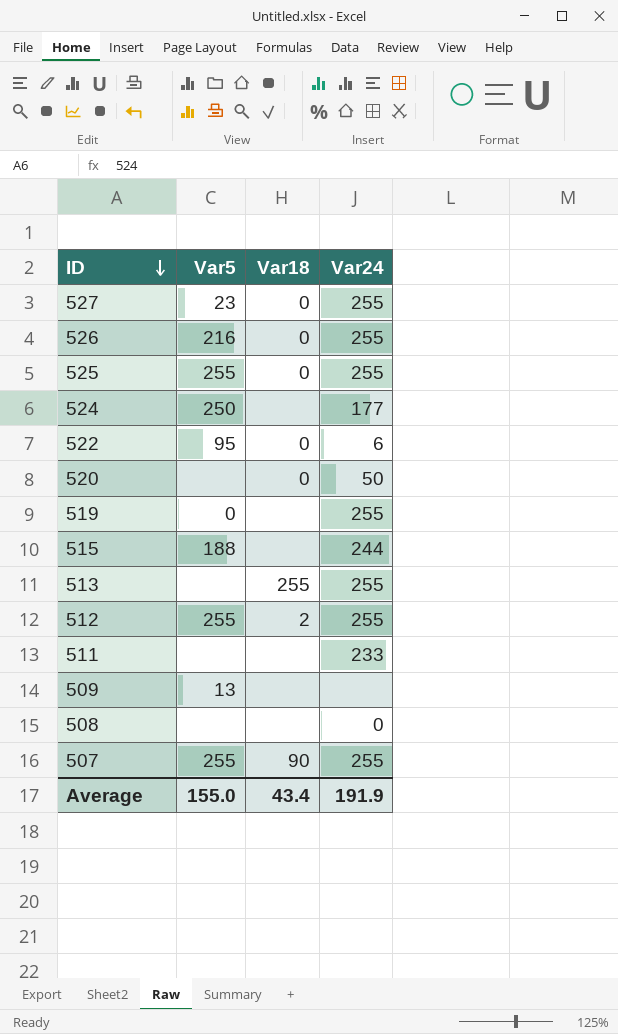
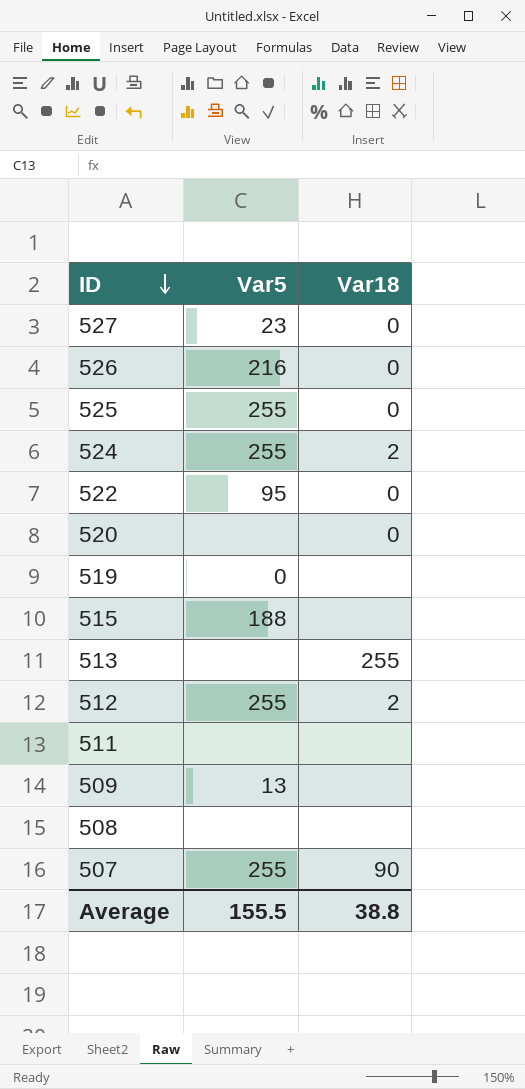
column Var24 | position: 4 -> none
524 | Var5: 250 -> 255
524 | Var18: none -> 2
Average | Var5: 155.0 -> 155.5
Average | Var18: 43.4 -> 38.8

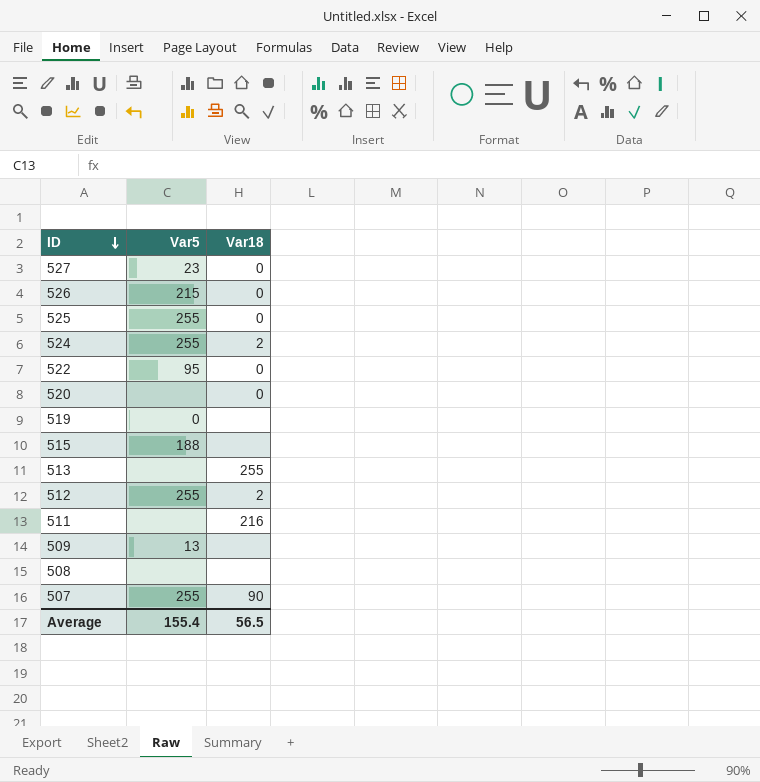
526 | Var5: 216 -> 215
511 | Var18: none -> 216
Average | Var5: 155.5 -> 155.4
Average | Var18: 38.8 -> 56.5

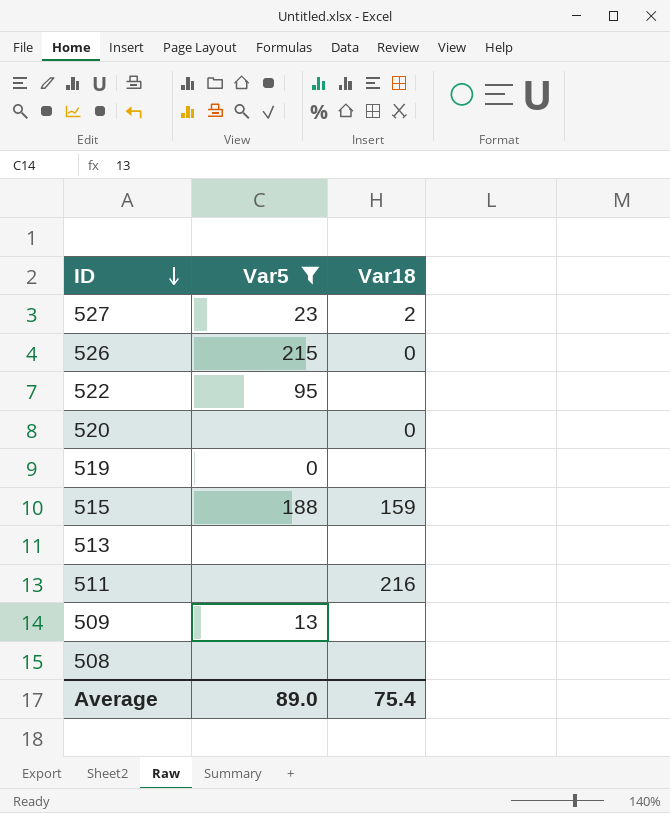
filter: none -> Var5 != 255
527 | Var18: 0 -> 2
522 | Var18: 0 -> none
515 | Var18: none -> 159
513 | Var18: 255 -> none
Average | Var5: 155.4 -> 89.0
Average | Var18: 56.5 -> 75.4

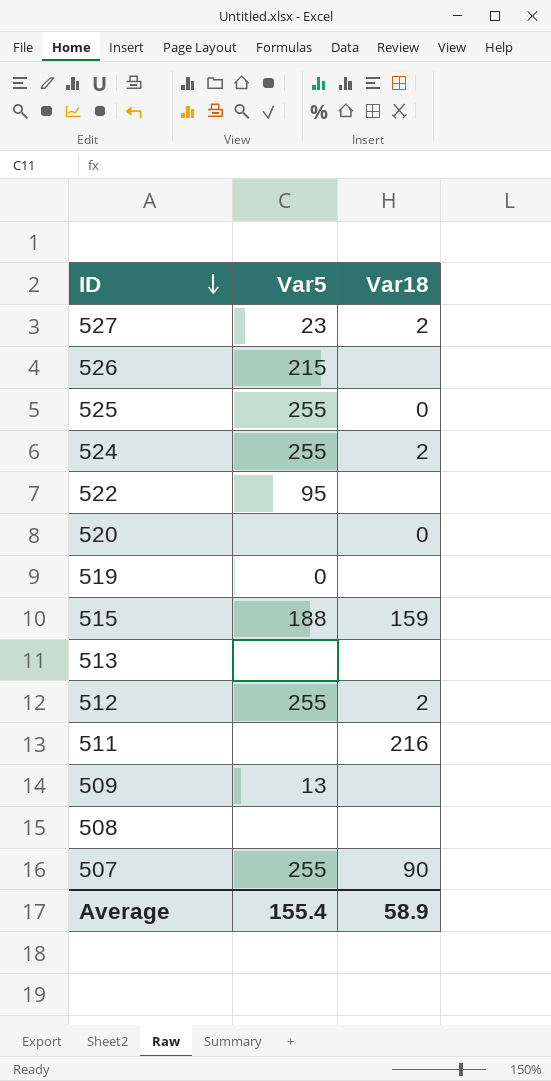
filter: Var5 != 255 -> none
526 | Var18: 0 -> none
Average | Var5: 89.0 -> 155.4
Average | Var18: 75.4 -> 58.9

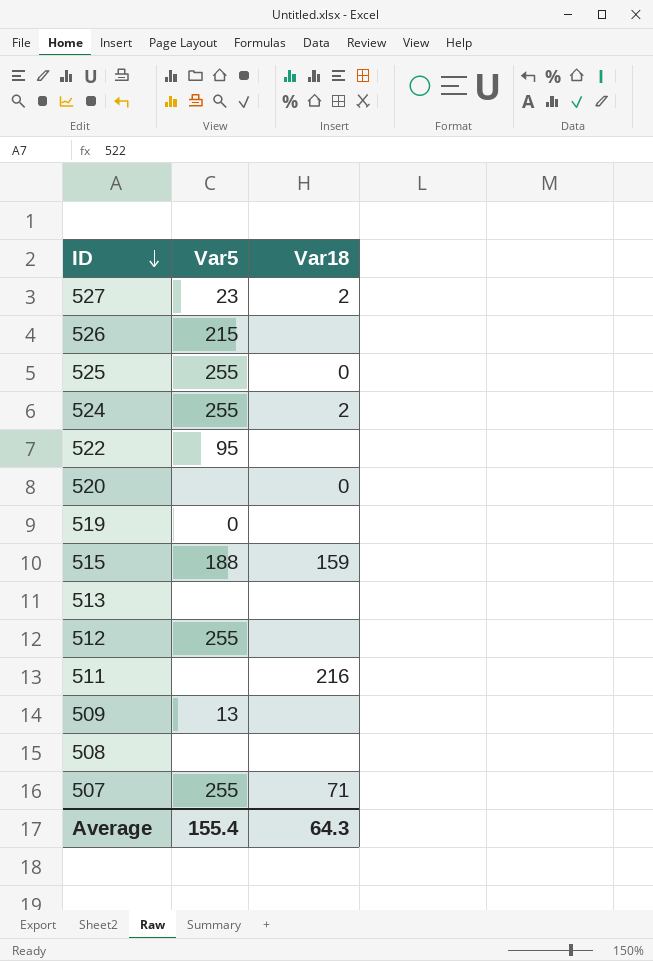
512 | Var18: 2 -> none
507 | Var18: 90 -> 71
Average | Var18: 58.9 -> 64.3

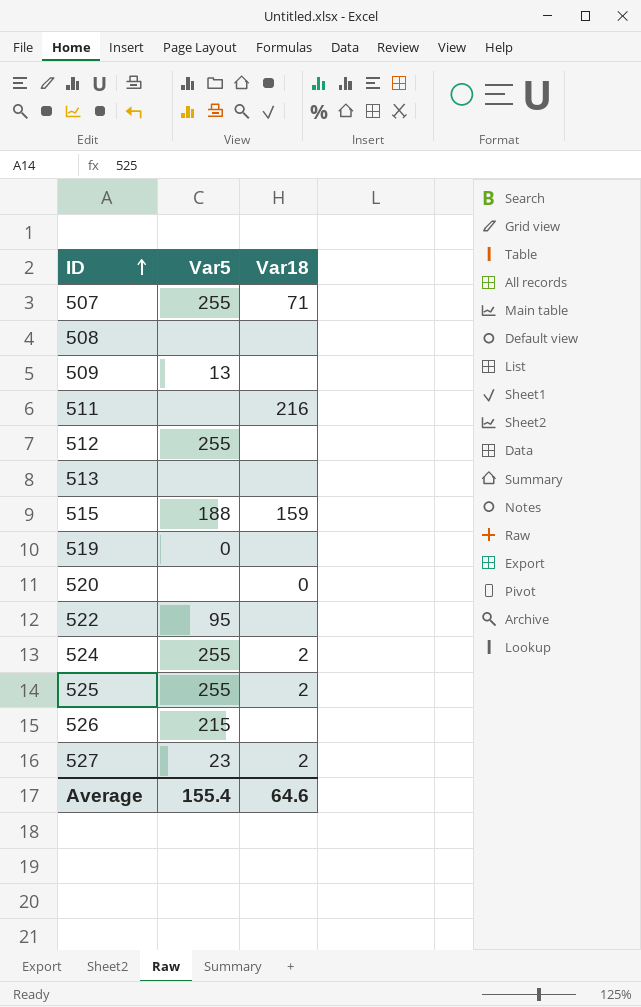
row order: ID descending -> ID ascending
525 | Var18: 0 -> 2
Average | Var18: 64.3 -> 64.6

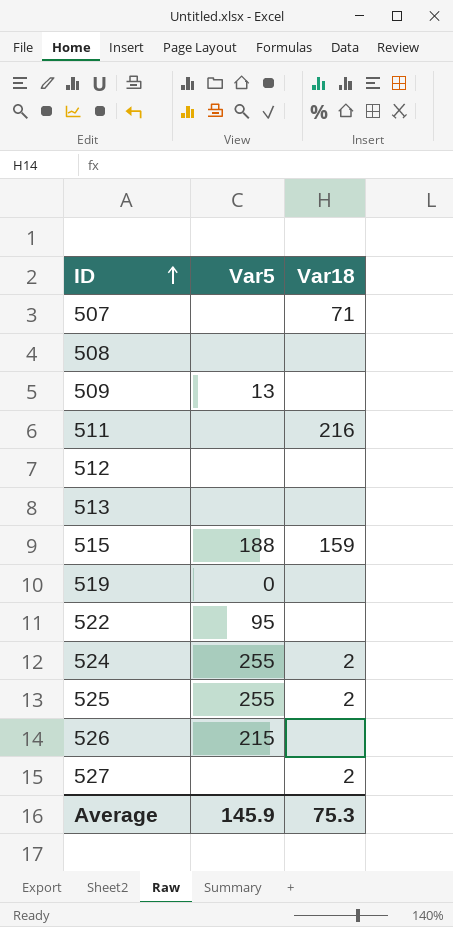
row 520: none | 0 -> none
507 | Var5: 255 -> none
512 | Var5: 255 -> none
527 | Var5: 23 -> none
Average | Var5: 155.4 -> 145.9
Average | Var18: 64.6 -> 75.3

